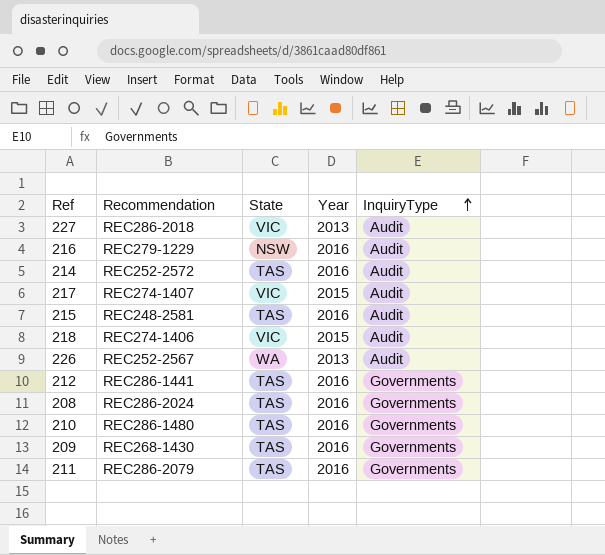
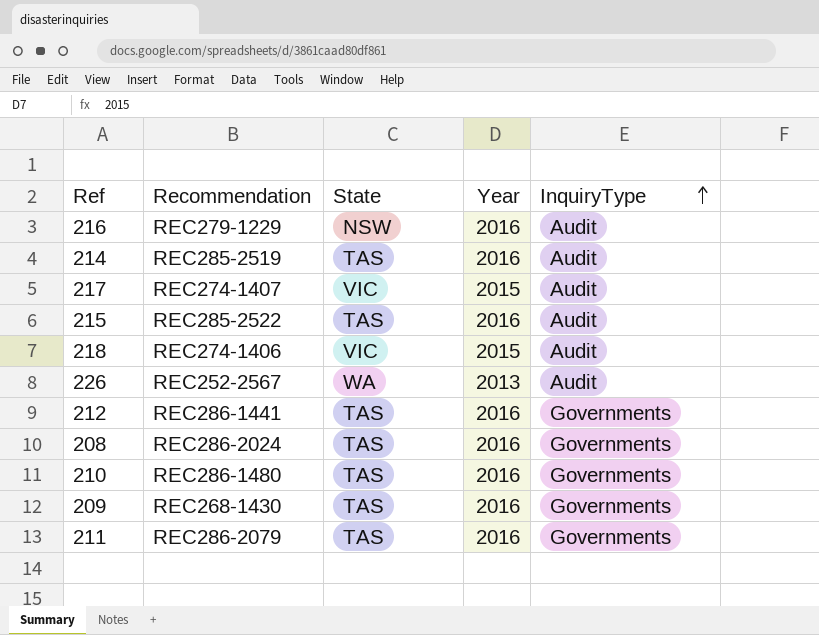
row 227: REC286-2018 | VIC | 2013 | Audit -> none
214 | Recommendation: REC252-2572 -> REC285-2519
215 | Recommendation: REC248-2581 -> REC285-2522

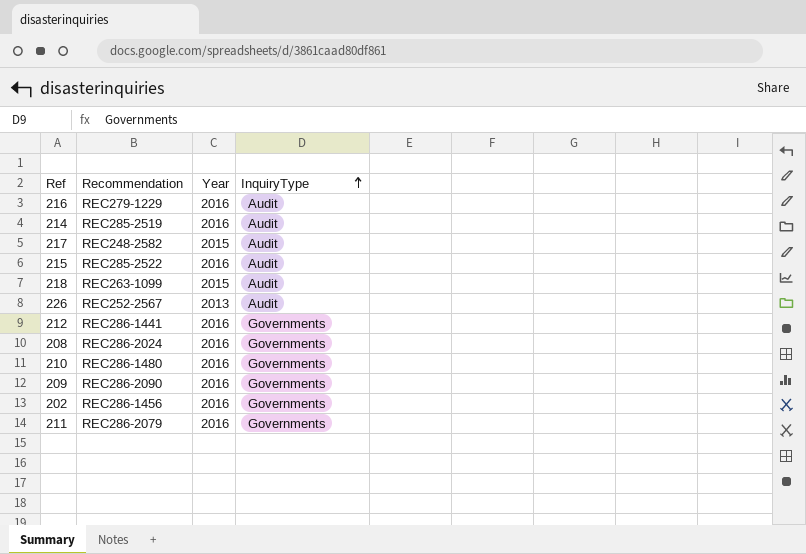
column State | position: 3 -> none
217 | Recommendation: REC274-1407 -> REC248-2582
218 | Recommendation: REC274-1406 -> REC263-1099
209 | Recommendation: REC268-1430 -> REC286-2090
row 202: none -> REC286-1456 | 2016 | Governments

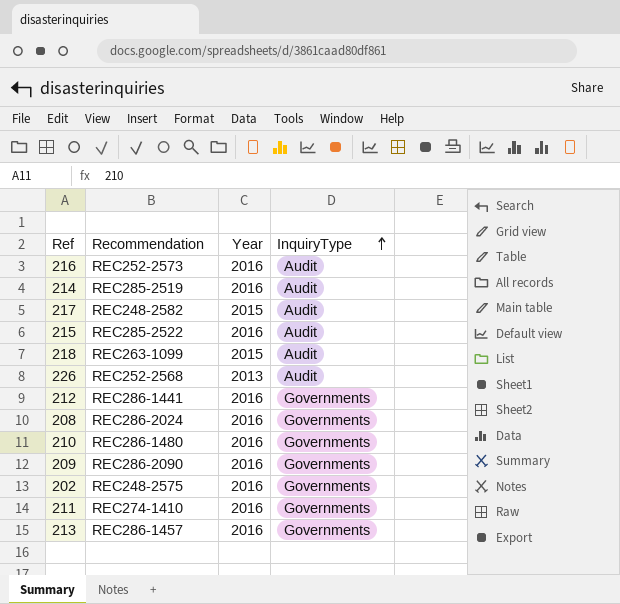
216 | Recommendation: REC279-1229 -> REC252-2573
226 | Recommendation: REC252-2567 -> REC252-2568
202 | Recommendation: REC286-1456 -> REC248-2575
211 | Recommendation: REC286-2079 -> REC274-1410
row 213: none -> REC286-1457 | 2016 | Governments

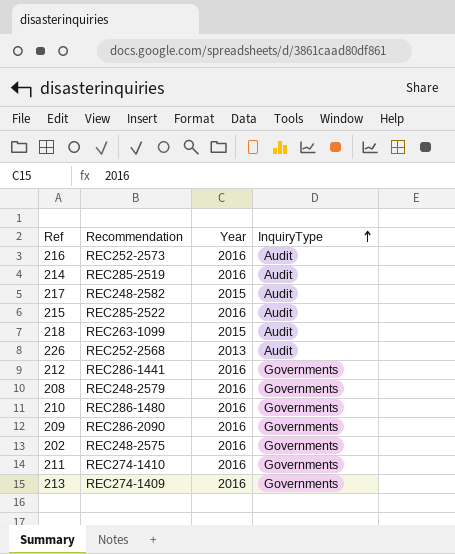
208 | Recommendation: REC286-2024 -> REC248-2579
213 | Recommendation: REC286-1457 -> REC274-1409

